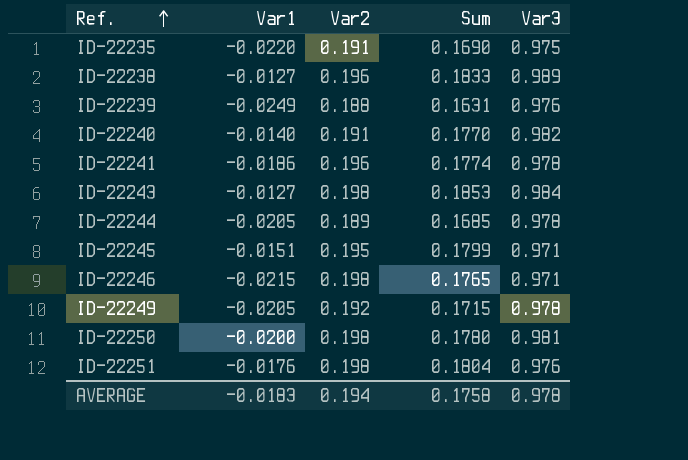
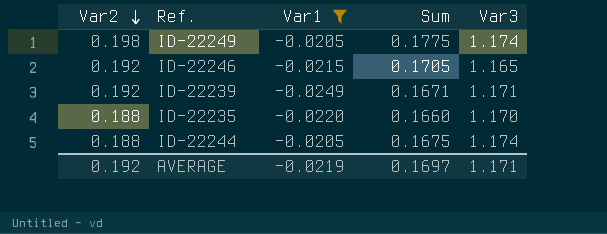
filter: none -> Var1 <= -0.0205
row order: Ref. ascending -> Var2 descending
column Var2 | position: 3 -> 1
ID-22249 | Var2: 0.192 -> 0.198
ID-22249 | Sum: 0.1715 -> 0.1775
ID-22249 | Var3: 0.978 -> 1.174
ID-22246 | Var2: 0.198 -> 0.192
ID-22246 | Sum: 0.1765 -> 0.1705
ID-22246 | Var3: 0.971 -> 1.165
ID-22239 | Var2: 0.188 -> 0.192
ID-22239 | Sum: 0.1631 -> 0.1671
ID-22239 | Var3: 0.976 -> 1.171
ID-22235 | Var2: 0.191 -> 0.188
ID-22235 | Sum: 0.1690 -> 0.1660
ID-22235 | Var3: 0.975 -> 1.170
ID-22244 | Var2: 0.189 -> 0.188
ID-22244 | Sum: 0.1685 -> 0.1675
ID-22244 | Var3: 0.978 -> 1.174
AVERAGE | Var2: 0.194 -> 0.192
AVERAGE | Var1: -0.0183 -> -0.0219
AVERAGE | Sum: 0.1758 -> 0.1697
AVERAGE | Var3: 0.978 -> 1.171

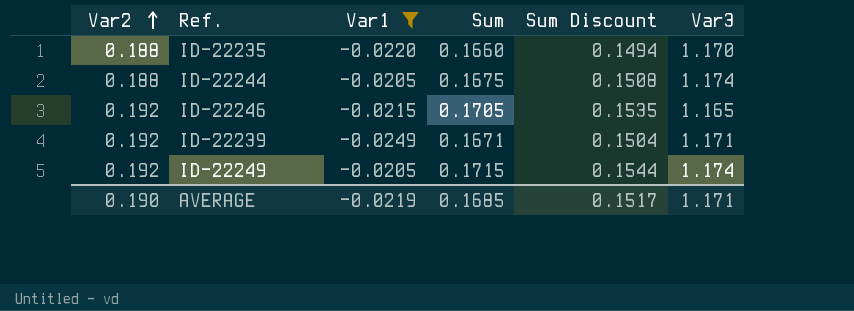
row order: Var2 descending -> Var2 ascending
column Sum Discount | formula: none -> [Sum] * 0.9
ID-22249 | Var2: 0.198 -> 0.192
ID-22249 | Sum: 0.1775 -> 0.1715
AVERAGE | Var2: 0.192 -> 0.190
AVERAGE | Sum: 0.1697 -> 0.1685

